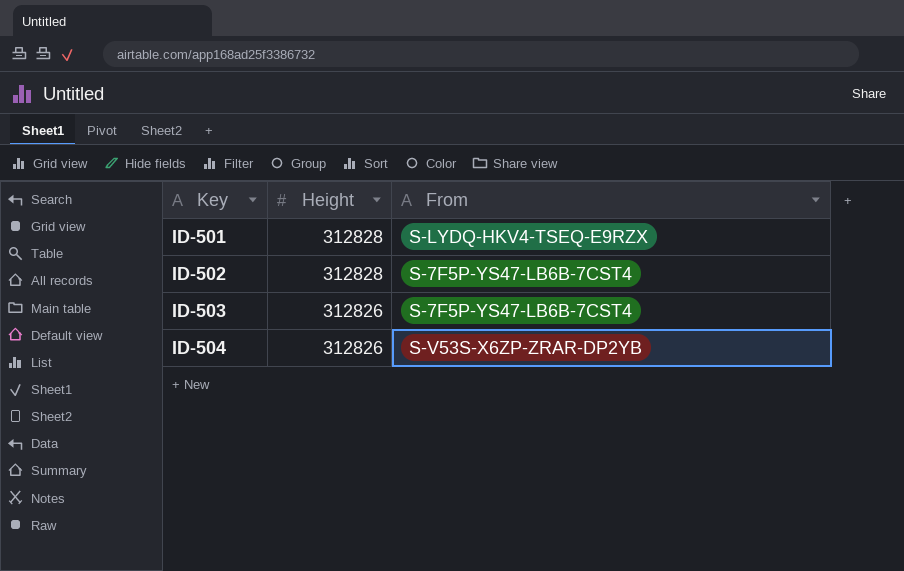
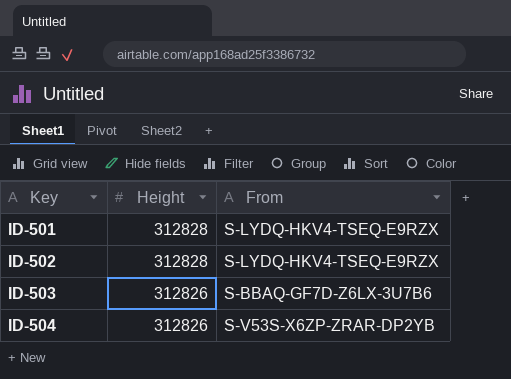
ID-502 | From: S-7F5P-YS47-LB6B-7CST4 -> S-LYDQ-HKV4-TSEQ-E9RZX
ID-503 | From: S-7F5P-YS47-LB6B-7CST4 -> S-BBAQ-GF7D-Z6LX-3U7B6

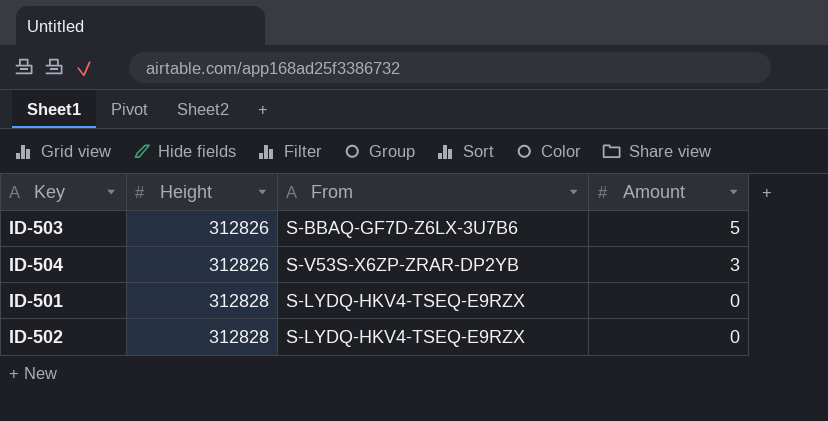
row order: Key ascending -> Height ascending
column Amount | position: none -> 4

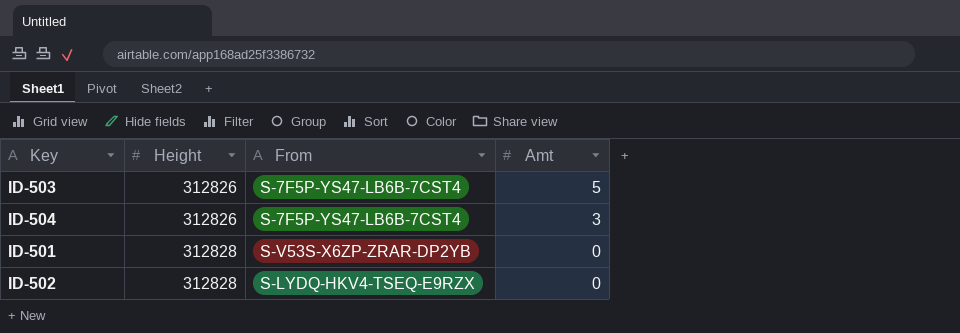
column name: Amount -> Amt
ID-503 | From: S-BBAQ-GF7D-Z6LX-3U7B6 -> S-7F5P-YS47-LB6B-7CST4
ID-504 | From: S-V53S-X6ZP-ZRAR-DP2YB -> S-7F5P-YS47-LB6B-7CST4
ID-501 | From: S-LYDQ-HKV4-TSEQ-E9RZX -> S-V53S-X6ZP-ZRAR-DP2YB

